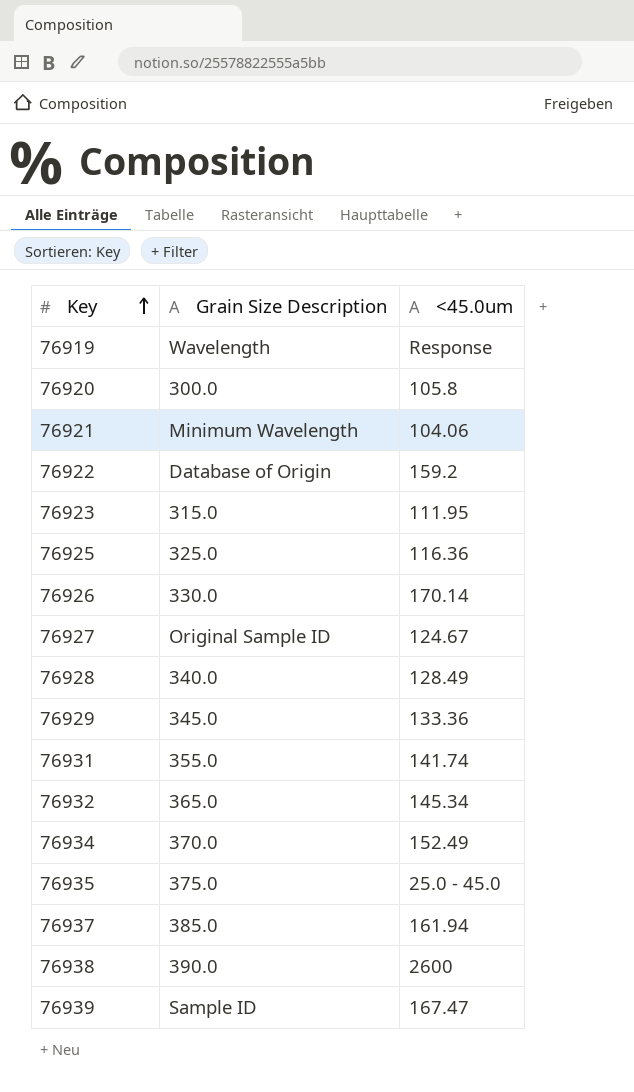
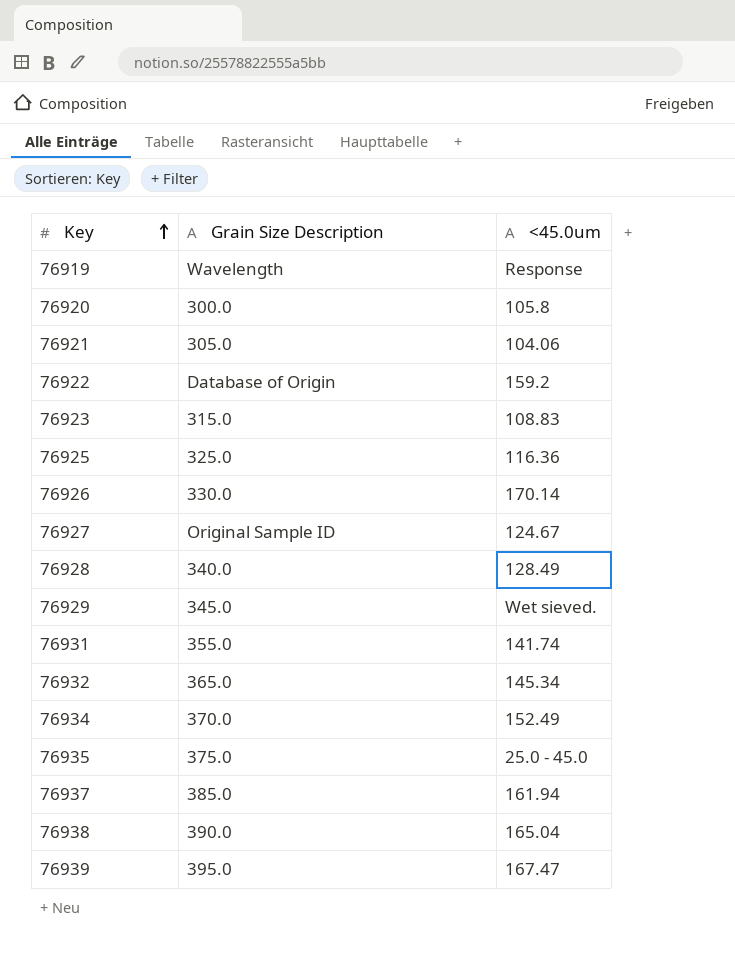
76921 | Grain Size Description: Minimum Wavelength -> 305.0
76923 | <45.0um: 111.95 -> 108.83
76929 | <45.0um: 133.36 -> Wet sieved.
76938 | <45.0um: 2600 -> 165.04
76939 | Grain Size Description: Sample ID -> 395.0

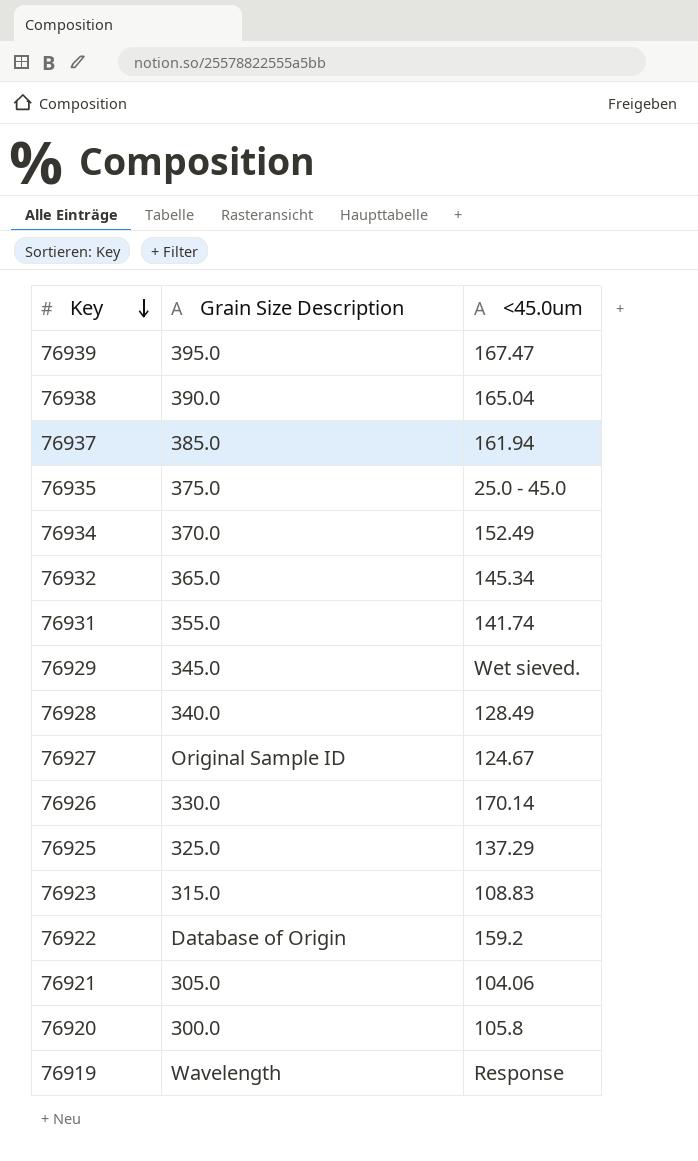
row order: Key ascending -> Key descending
76925 | <45.0um: 116.36 -> 137.29

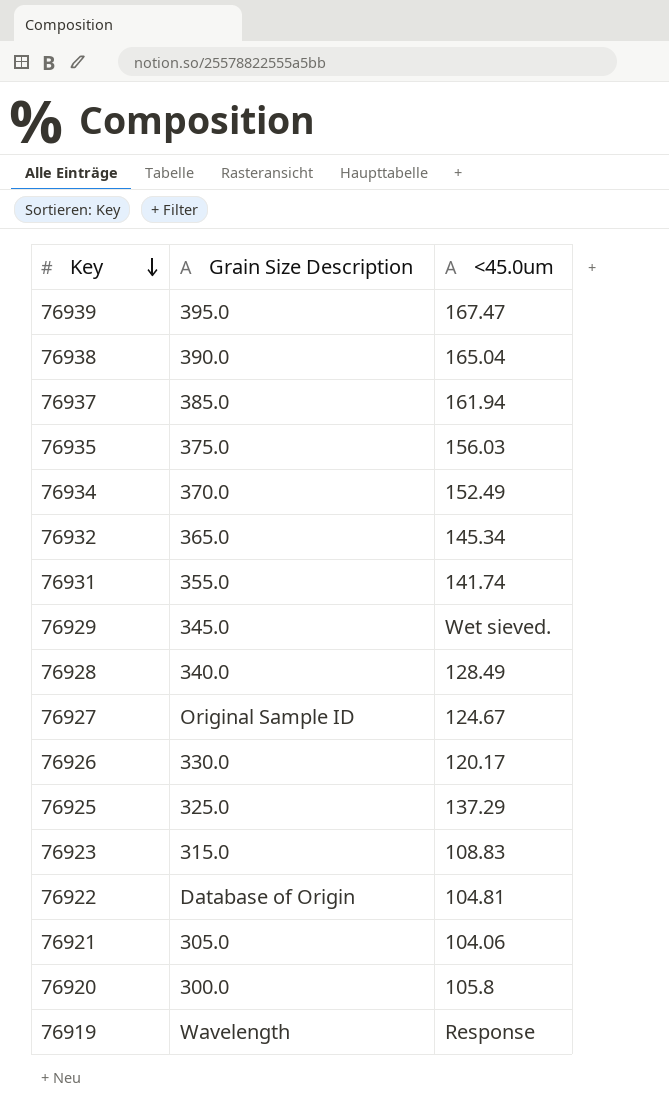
76935 | <45.0um: 25.0 - 45.0 -> 156.03
76926 | <45.0um: 170.14 -> 120.17
76922 | <45.0um: 159.2 -> 104.81

